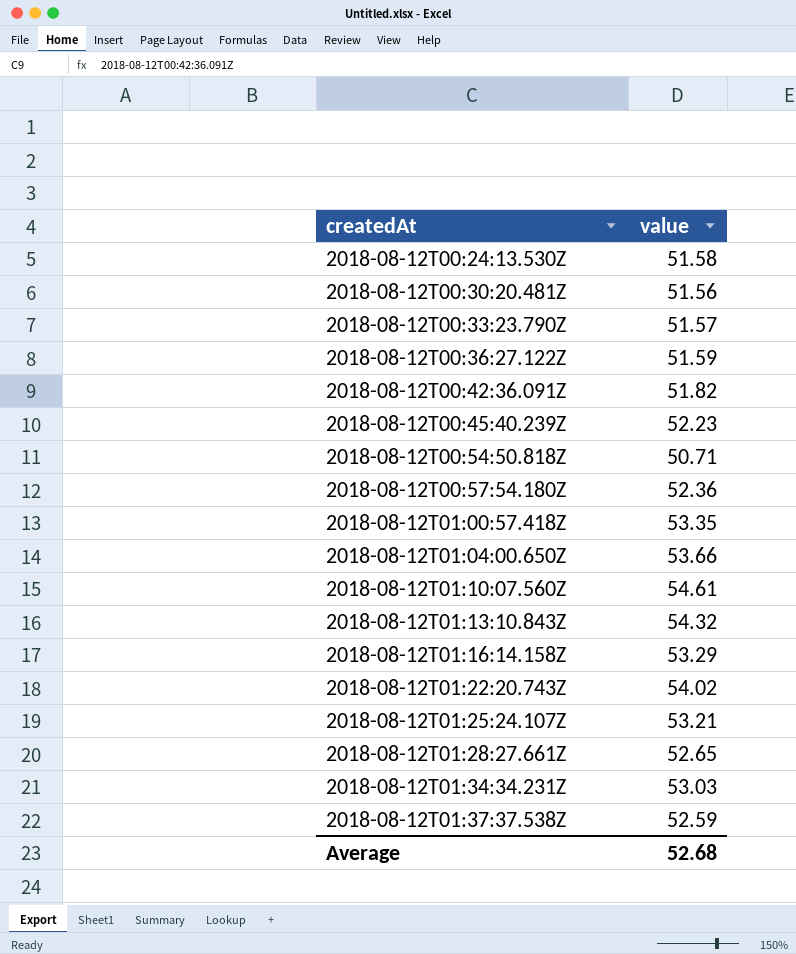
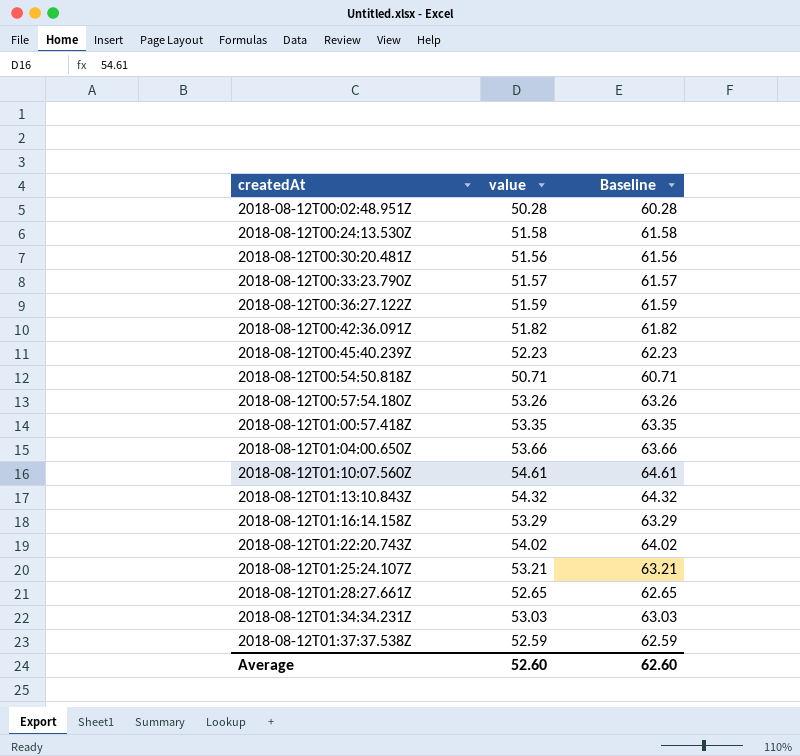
column Baseline | formula: none -> [value] + 10
row 2018-08-12T00:02:48.951Z: none -> 50.28 | 60.28
2018-08-12T00:57:54.180Z | value: 52.36 -> 53.26
Average | value: 52.68 -> 52.60

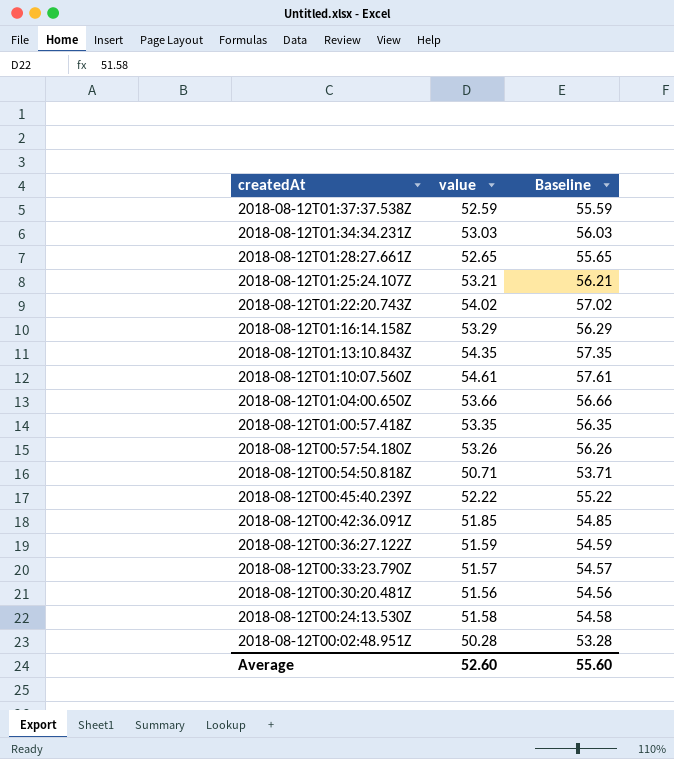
row order: createdAt ascending -> createdAt descending
column Baseline | formula: [value] + 10 -> [value] + 3
2018-08-12T01:13:10.843Z | value: 54.32 -> 54.35
2018-08-12T00:45:40.239Z | value: 52.23 -> 52.22
2018-08-12T00:42:36.091Z | value: 51.82 -> 51.85
Average | Baseline: 62.60 -> 55.60

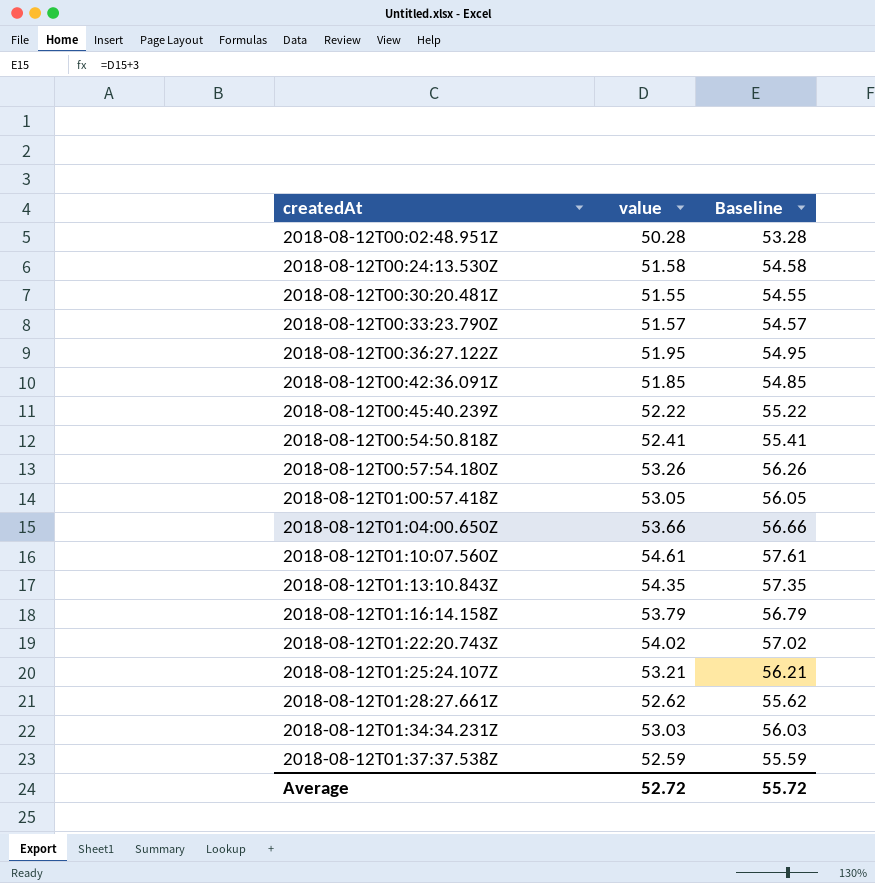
row order: createdAt descending -> createdAt ascending
2018-08-12T00:30:20.481Z | value: 51.56 -> 51.55
2018-08-12T00:30:20.481Z | Baseline: 54.56 -> 54.55
2018-08-12T00:36:27.122Z | value: 51.59 -> 51.95
2018-08-12T00:36:27.122Z | Baseline: 54.59 -> 54.95
2018-08-12T00:54:50.818Z | value: 50.71 -> 52.41
2018-08-12T00:54:50.818Z | Baseline: 53.71 -> 55.41
2018-08-12T01:00:57.418Z | value: 53.35 -> 53.05
2018-08-12T01:00:57.418Z | Baseline: 56.35 -> 56.05
2018-08-12T01:16:14.158Z | value: 53.29 -> 53.79
2018-08-12T01:16:14.158Z | Baseline: 56.29 -> 56.79
2018-08-12T01:28:27.661Z | value: 52.65 -> 52.62
2018-08-12T01:28:27.661Z | Baseline: 55.65 -> 55.62
Average | value: 52.60 -> 52.72
Average | Baseline: 55.60 -> 55.72

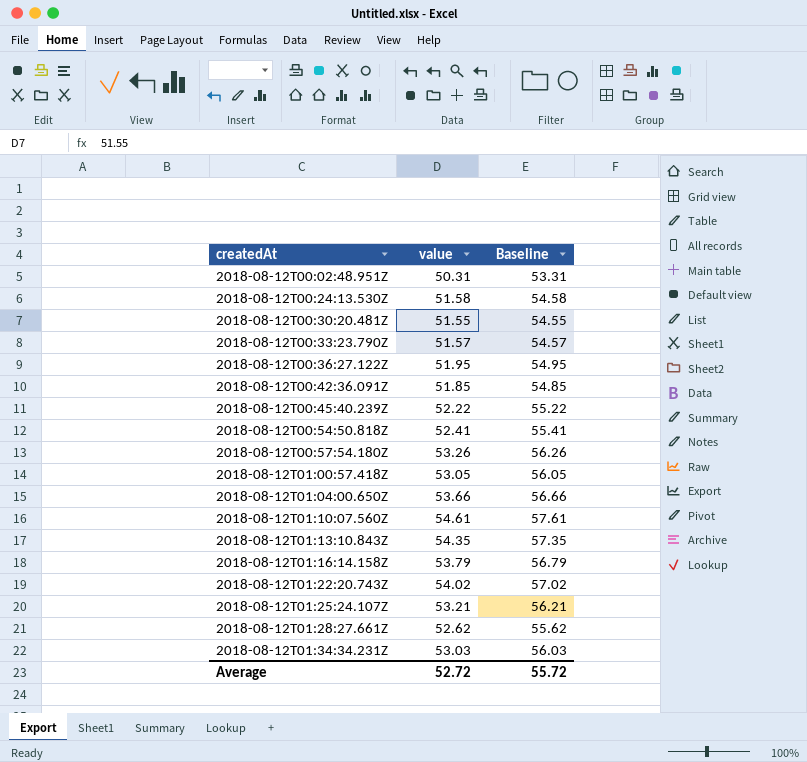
row 2018-08-12T01:37:37.538Z: 52.59 | 55.59 -> none
2018-08-12T00:02:48.951Z | value: 50.28 -> 50.31
2018-08-12T00:02:48.951Z | Baseline: 53.28 -> 53.31

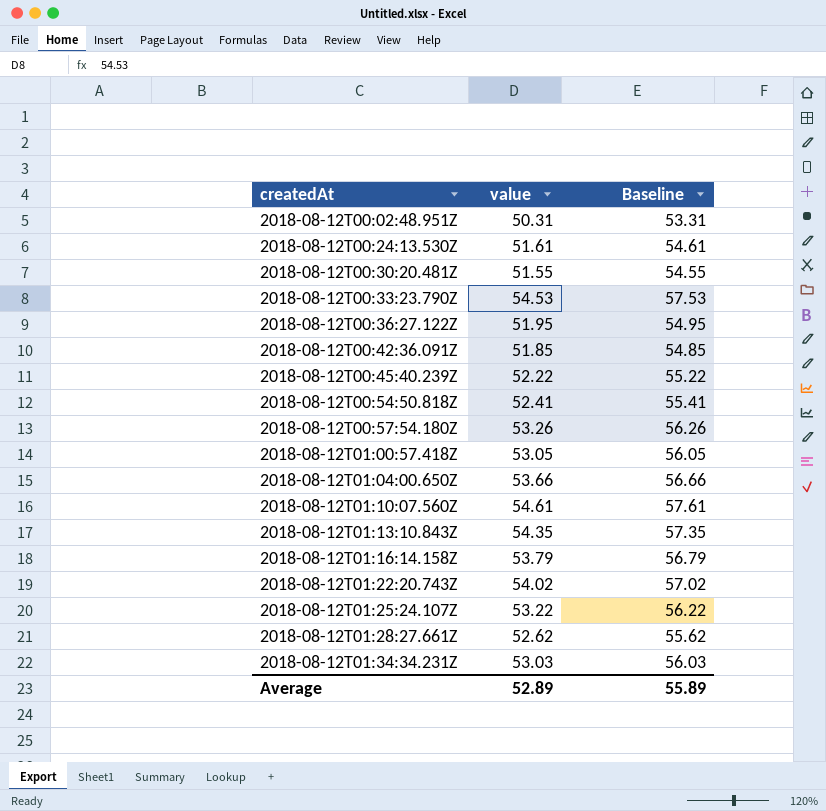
2018-08-12T00:24:13.530Z | value: 51.58 -> 51.61
2018-08-12T00:24:13.530Z | Baseline: 54.58 -> 54.61
2018-08-12T00:33:23.790Z | value: 51.57 -> 54.53
2018-08-12T00:33:23.790Z | Baseline: 54.57 -> 57.53
2018-08-12T01:25:24.107Z | value: 53.21 -> 53.22
2018-08-12T01:25:24.107Z | Baseline: 56.21 -> 56.22
Average | value: 52.72 -> 52.89
Average | Baseline: 55.72 -> 55.89

